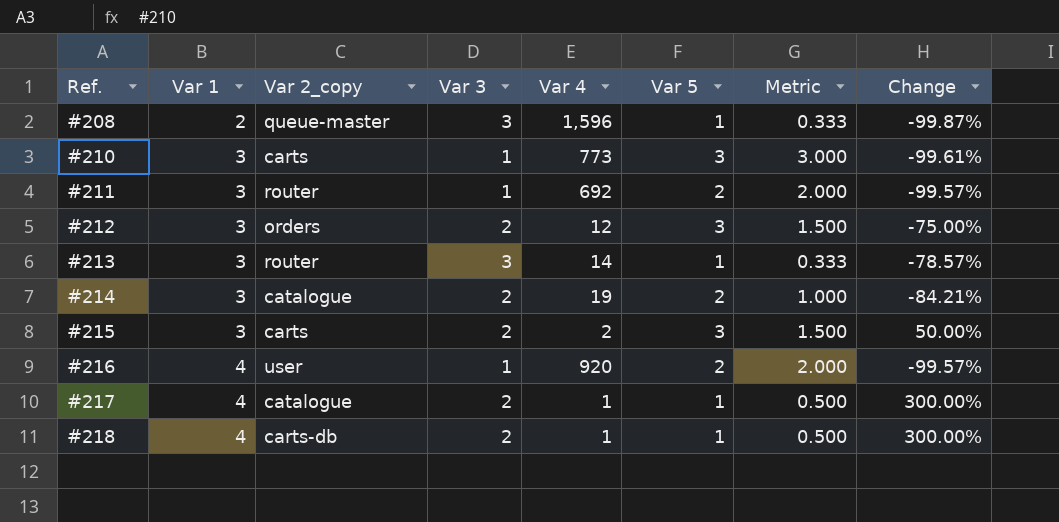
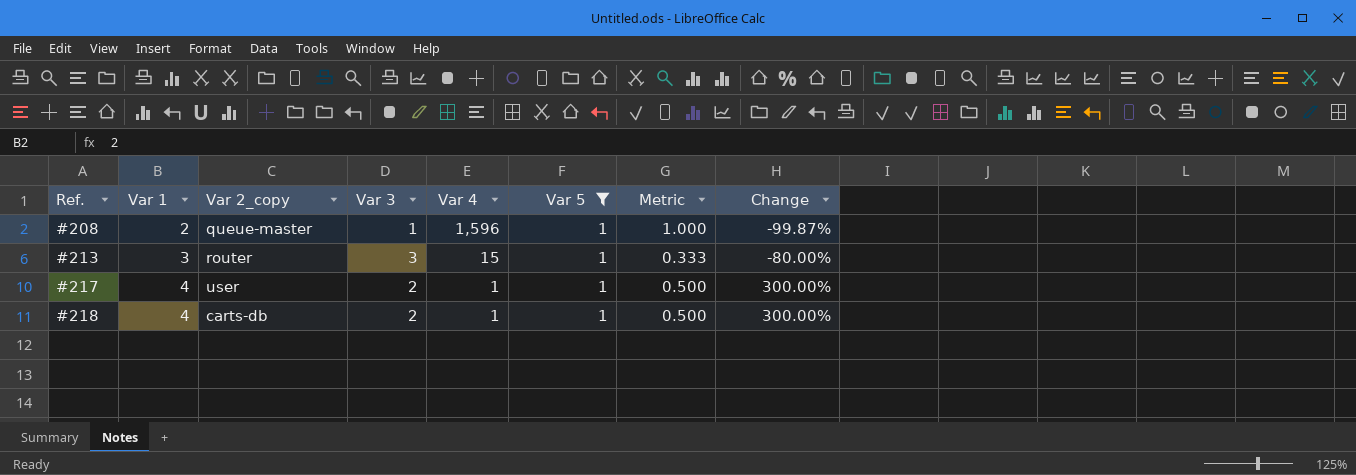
filter: none -> Var 5 = 1
#208 | Var 3: 3 -> 1
#208 | Metric: 0.333 -> 1.000
#213 | Var 4: 14 -> 15
#213 | Change: -78.57% -> -80.00%
#217 | Var 2_copy: catalogue -> user

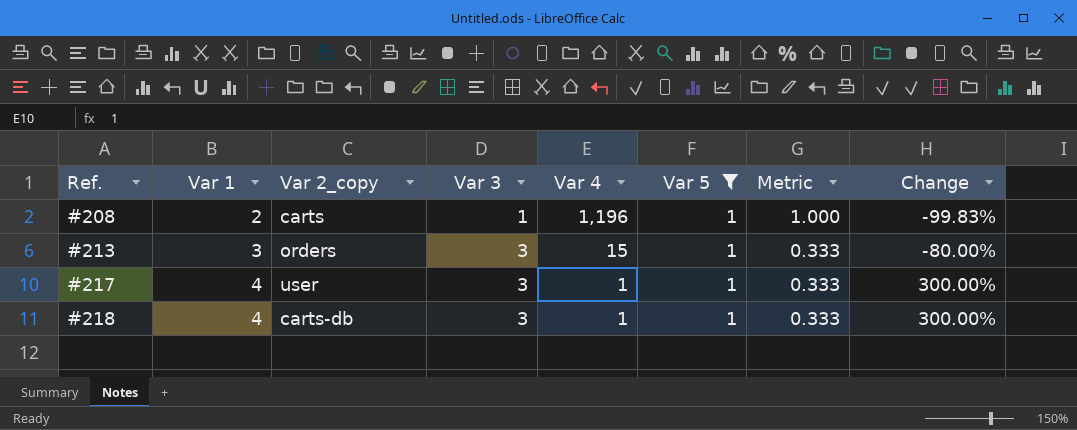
#208 | Var 2_copy: queue-master -> carts
#208 | Var 4: 1,596 -> 1,196
#208 | Change: -99.87% -> -99.83%
#213 | Var 2_copy: router -> orders
#217 | Var 3: 2 -> 3
#217 | Metric: 0.500 -> 0.333
#218 | Var 3: 2 -> 3
#218 | Metric: 0.500 -> 0.333

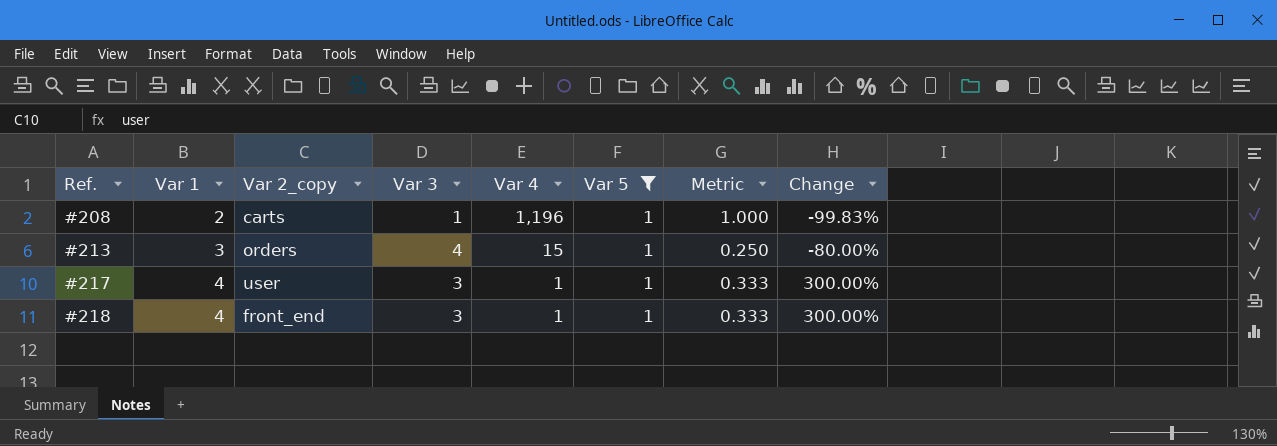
#213 | Var 3: 3 -> 4
#213 | Metric: 0.333 -> 0.250
#218 | Var 2_copy: carts-db -> front_end

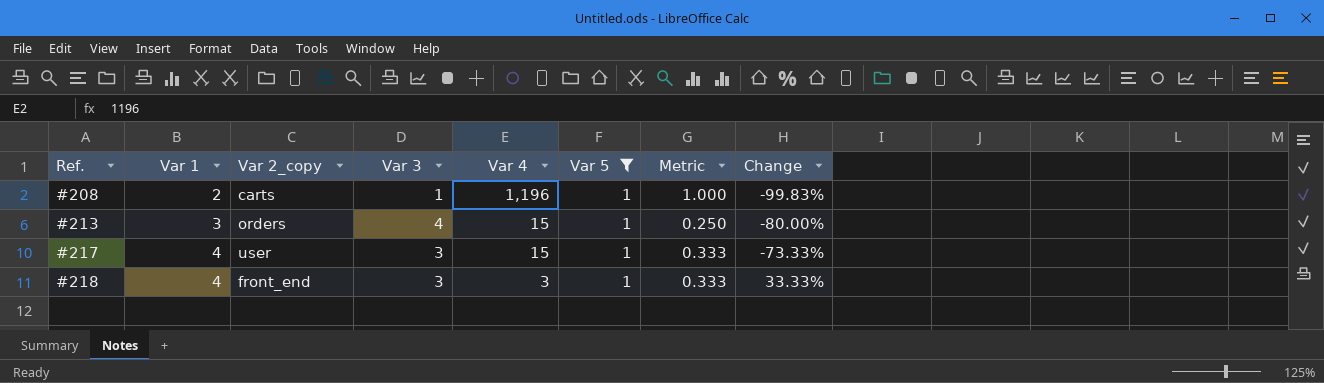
#217 | Var 4: 1 -> 15
#217 | Change: 300.00% -> -73.33%
#218 | Var 4: 1 -> 3
#218 | Change: 300.00% -> 33.33%

